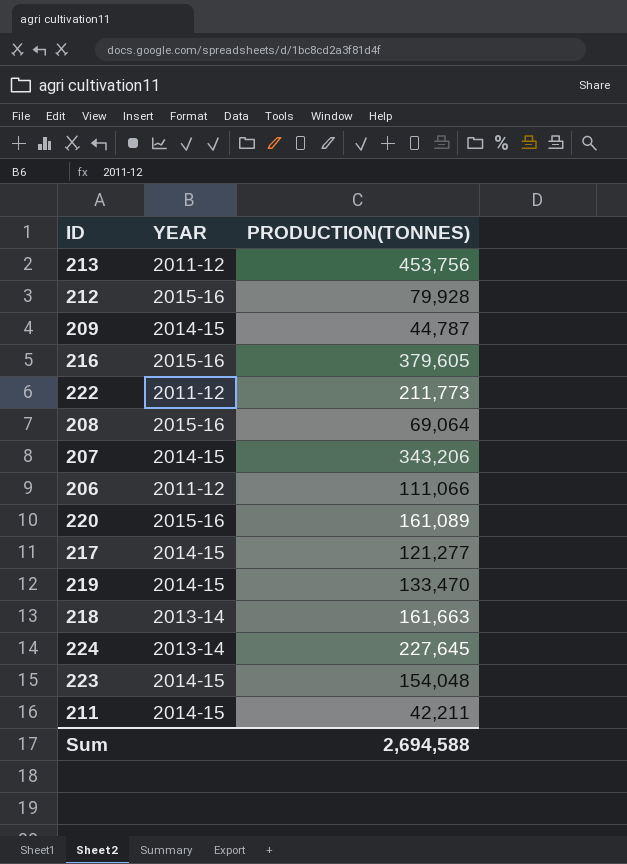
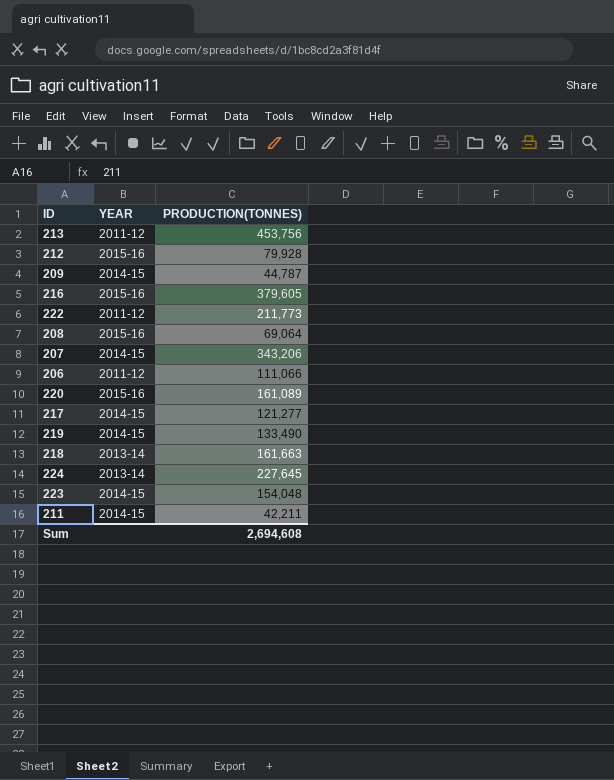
219 | PRODUCTION(TONNES): 133,470 -> 133,490
Sum | PRODUCTION(TONNES): 2,694,588 -> 2,694,608

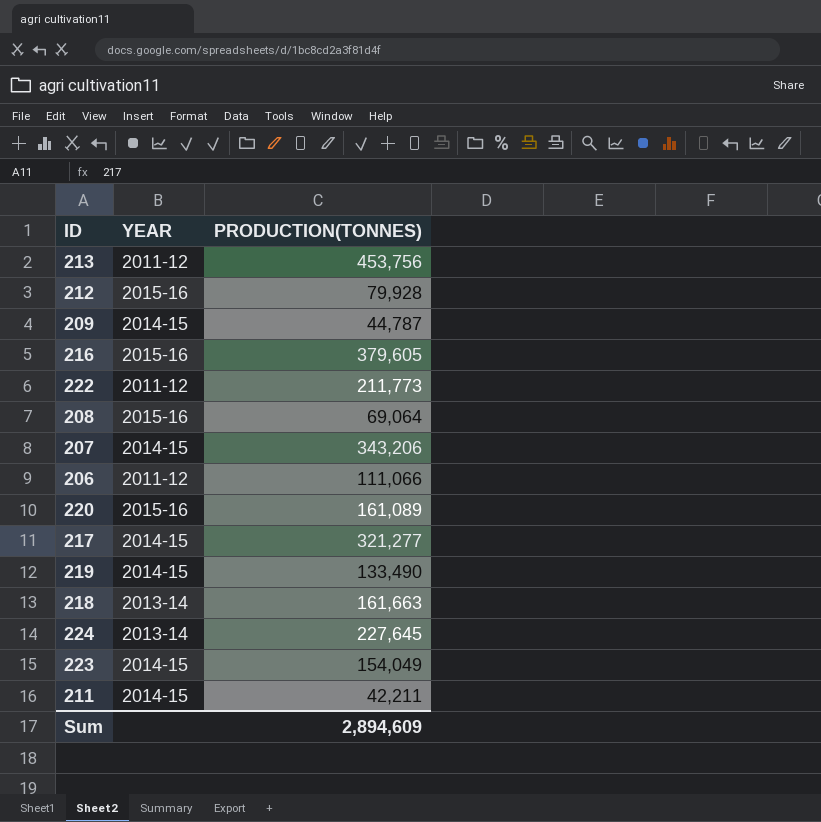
217 | PRODUCTION(TONNES): 121,277 -> 321,277
223 | PRODUCTION(TONNES): 154,048 -> 154,049
Sum | PRODUCTION(TONNES): 2,694,608 -> 2,894,609

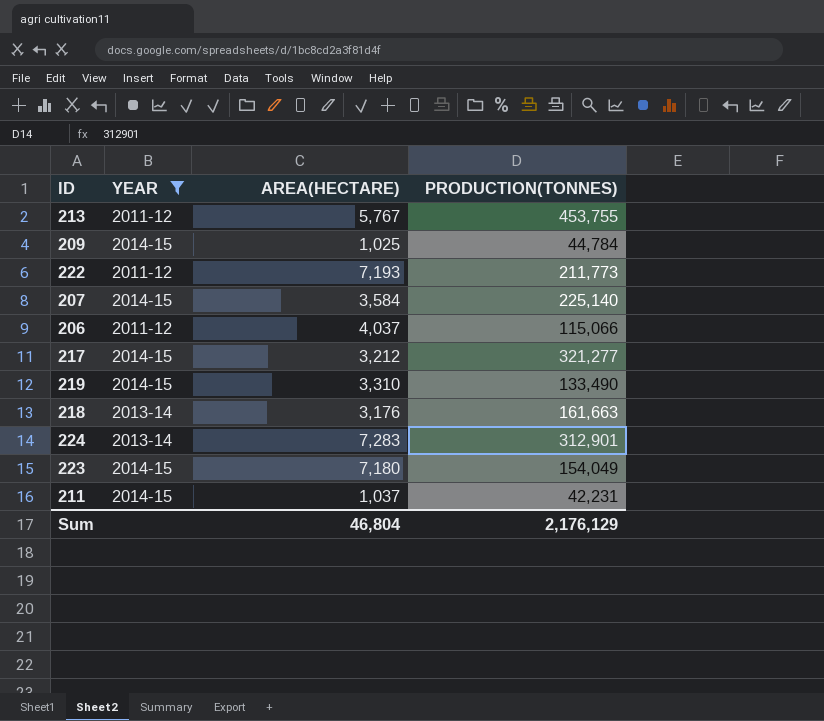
filter: none -> YEAR != 2015-16
column AREA(HECTARE) | position: none -> 3
213 | PRODUCTION(TONNES): 453,756 -> 453,755
209 | PRODUCTION(TONNES): 44,787 -> 44,784
207 | PRODUCTION(TONNES): 343,206 -> 225,140
206 | PRODUCTION(TONNES): 111,066 -> 115,066
224 | PRODUCTION(TONNES): 227,645 -> 312,901
211 | PRODUCTION(TONNES): 42,211 -> 42,231
Sum | PRODUCTION(TONNES): 2,894,609 -> 2,176,129

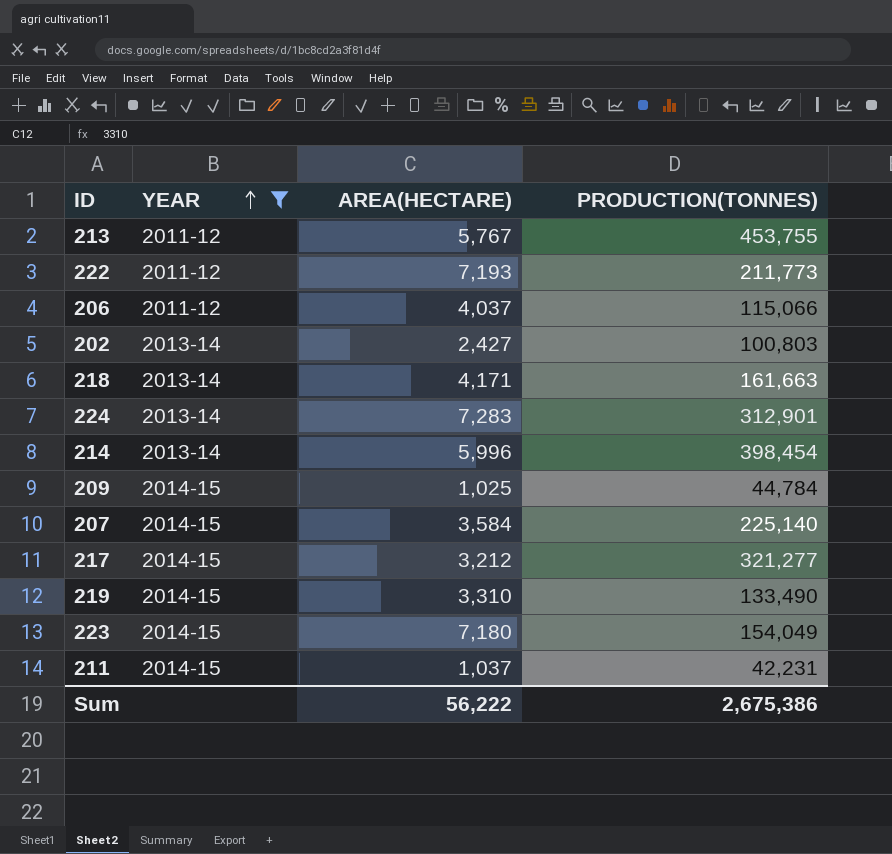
row order: none -> YEAR ascending
row 202: none -> 2013-14 | 2,427 | 100,803
218 | AREA(HECTARE): 3,176 -> 4,171
row 214: none -> 2013-14 | 5,996 | 398,454
Sum | AREA(HECTARE): 46,804 -> 56,222
Sum | PRODUCTION(TONNES): 2,176,129 -> 2,675,386

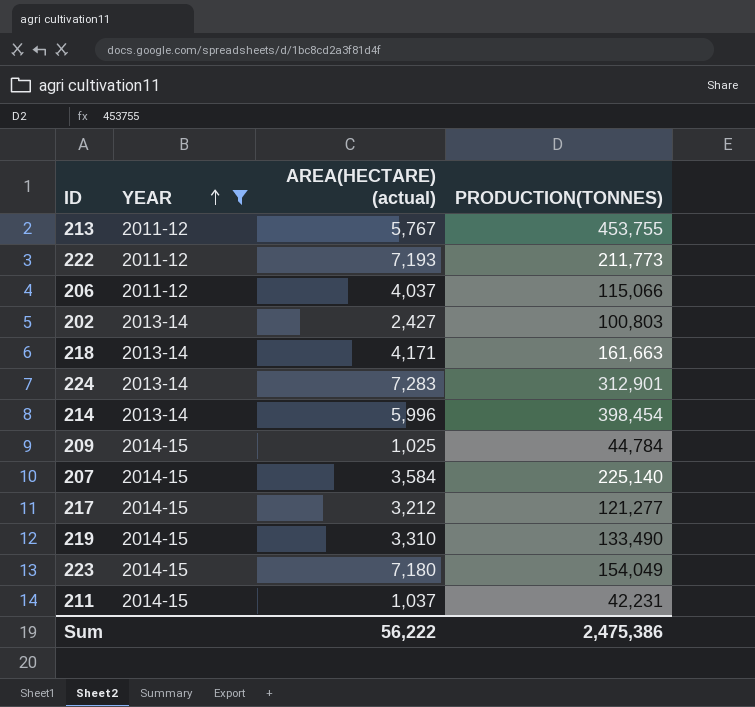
column name: AREA(HECTARE) -> AREA(HECTARE) (actual)
217 | PRODUCTION(TONNES): 321,277 -> 121,277
Sum | PRODUCTION(TONNES): 2,675,386 -> 2,475,386

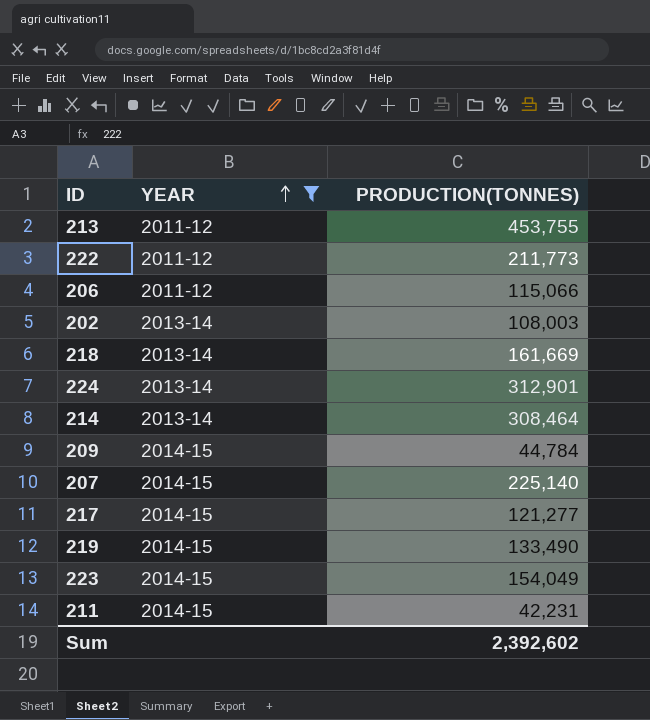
column AREA(HECTARE) (actual) | position: 3 -> none
202 | PRODUCTION(TONNES): 100,803 -> 108,003
218 | PRODUCTION(TONNES): 161,663 -> 161,669
214 | PRODUCTION(TONNES): 398,454 -> 308,464
Sum | PRODUCTION(TONNES): 2,475,386 -> 2,392,602

